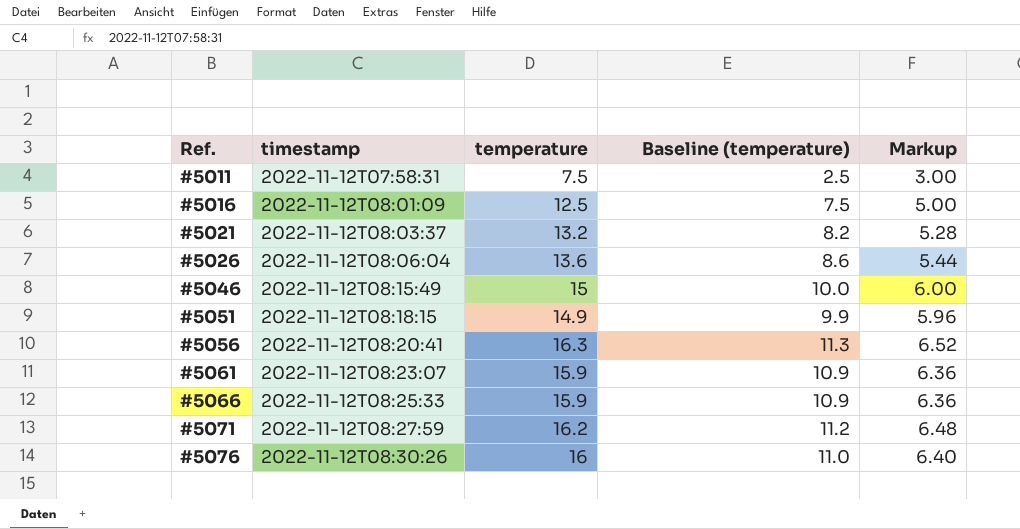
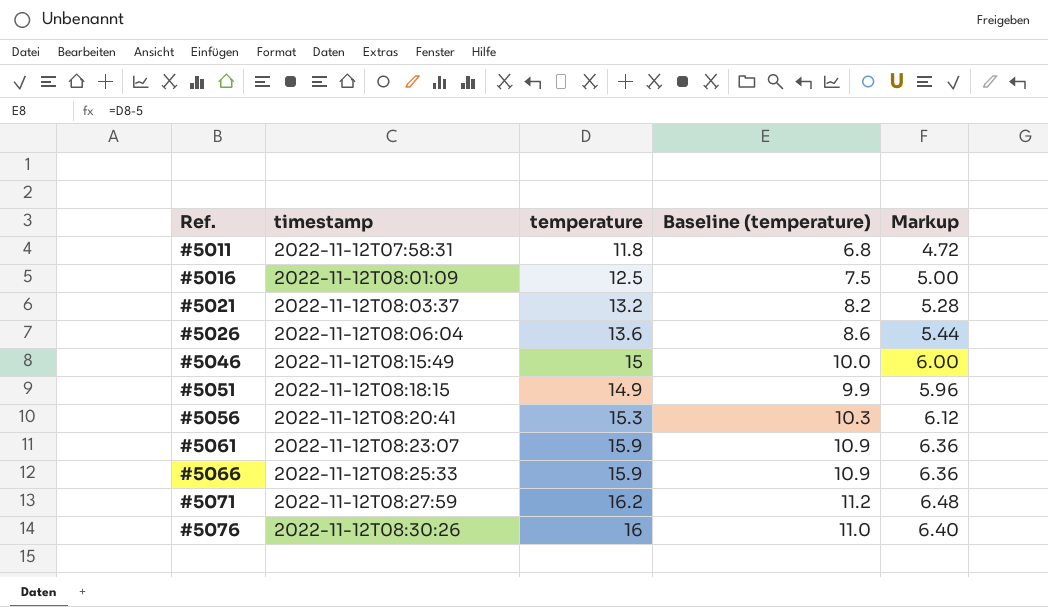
#5011 | temperature: 7.5 -> 11.8
#5011 | Baseline (temperature): 2.5 -> 6.8
#5011 | Markup: 3.00 -> 4.72
#5056 | temperature: 16.3 -> 15.3
#5056 | Baseline (temperature): 11.3 -> 10.3
#5056 | Markup: 6.52 -> 6.12

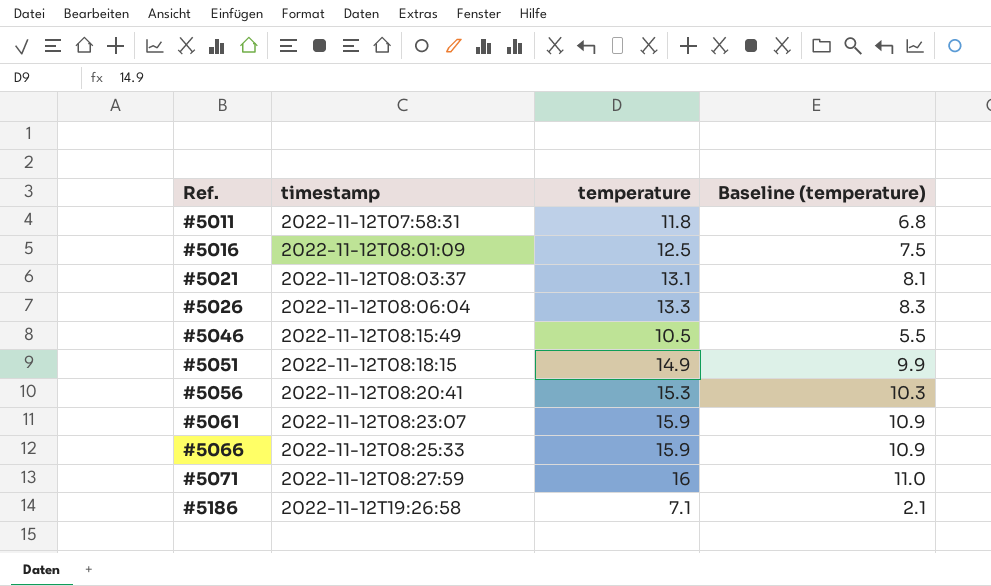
column Markup | formula: [temperature] * 0.4 -> none
row #5076: 2022-11-12T08:30:26 | 16 | 11.0 | 6.40 -> none
#5021 | temperature: 13.2 -> 13.1
#5021 | Baseline (temperature): 8.2 -> 8.1
#5026 | temperature: 13.6 -> 13.3
#5026 | Baseline (temperature): 8.6 -> 8.3
#5046 | temperature: 15 -> 10.5
#5046 | Baseline (temperature): 10.0 -> 5.5
#5071 | temperature: 16.2 -> 16
#5071 | Baseline (temperature): 11.2 -> 11.0
row #5186: none -> 2022-11-12T19:26:58 | 7.1 | 2.1

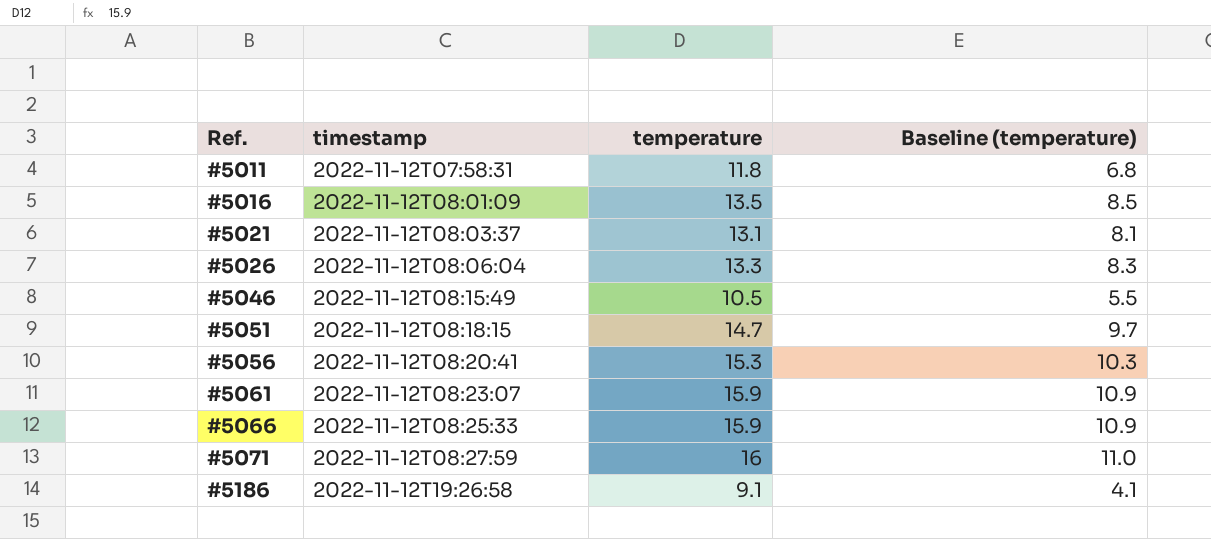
#5016 | temperature: 12.5 -> 13.5
#5016 | Baseline (temperature): 7.5 -> 8.5
#5051 | temperature: 14.9 -> 14.7
#5051 | Baseline (temperature): 9.9 -> 9.7
#5186 | temperature: 7.1 -> 9.1
#5186 | Baseline (temperature): 2.1 -> 4.1

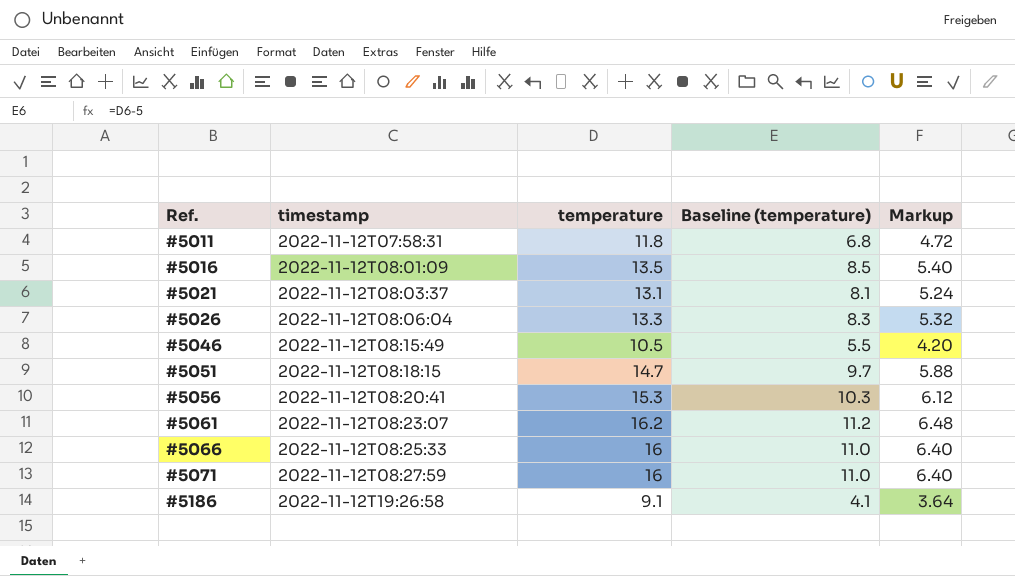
column Markup | formula: none -> [temperature] * 0.4
#5061 | temperature: 15.9 -> 16.2
#5061 | Baseline (temperature): 10.9 -> 11.2
#5066 | temperature: 15.9 -> 16
#5066 | Baseline (temperature): 10.9 -> 11.0

